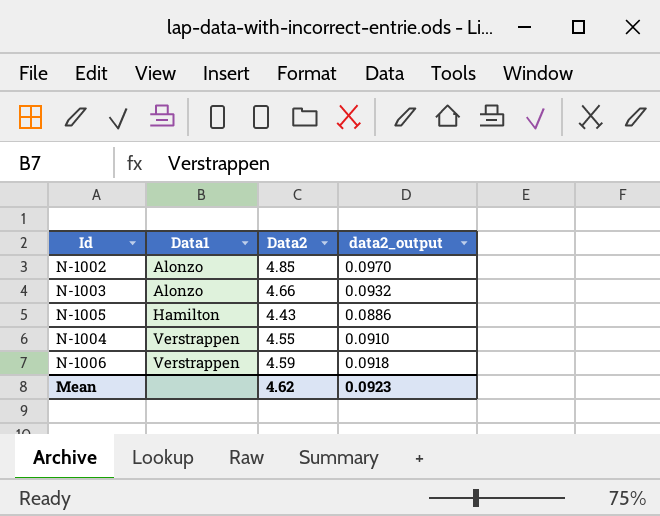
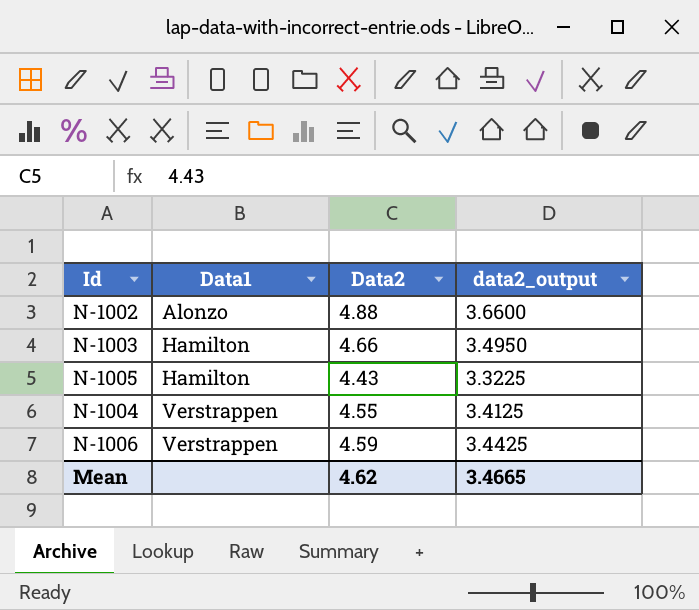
column data2_output | formula: [Data2] * 0.02 -> [Data2] * 0.75
N-1002 | Data2: 4.85 -> 4.88
N-1003 | Data1: Alonzo -> Hamilton
Mean | data2_output: 0.0923 -> 3.4665

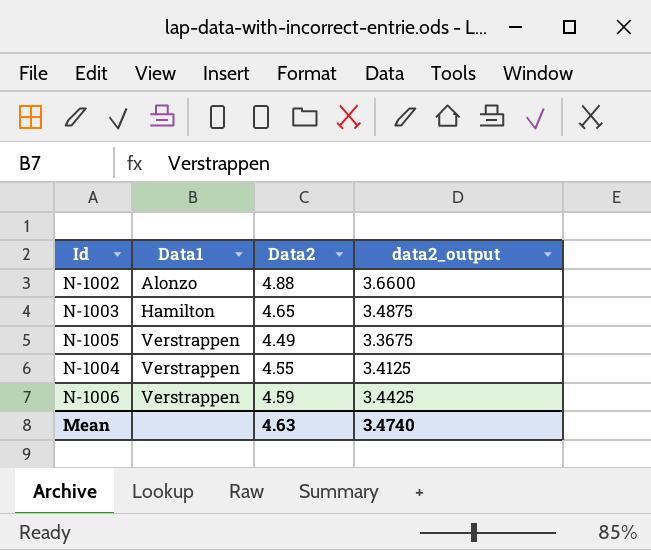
N-1003 | Data2: 4.66 -> 4.65
N-1003 | data2_output: 3.4950 -> 3.4875
N-1005 | Data1: Hamilton -> Verstrappen
N-1005 | Data2: 4.43 -> 4.49
N-1005 | data2_output: 3.3225 -> 3.3675
Mean | Data2: 4.62 -> 4.63
Mean | data2_output: 3.4665 -> 3.4740

